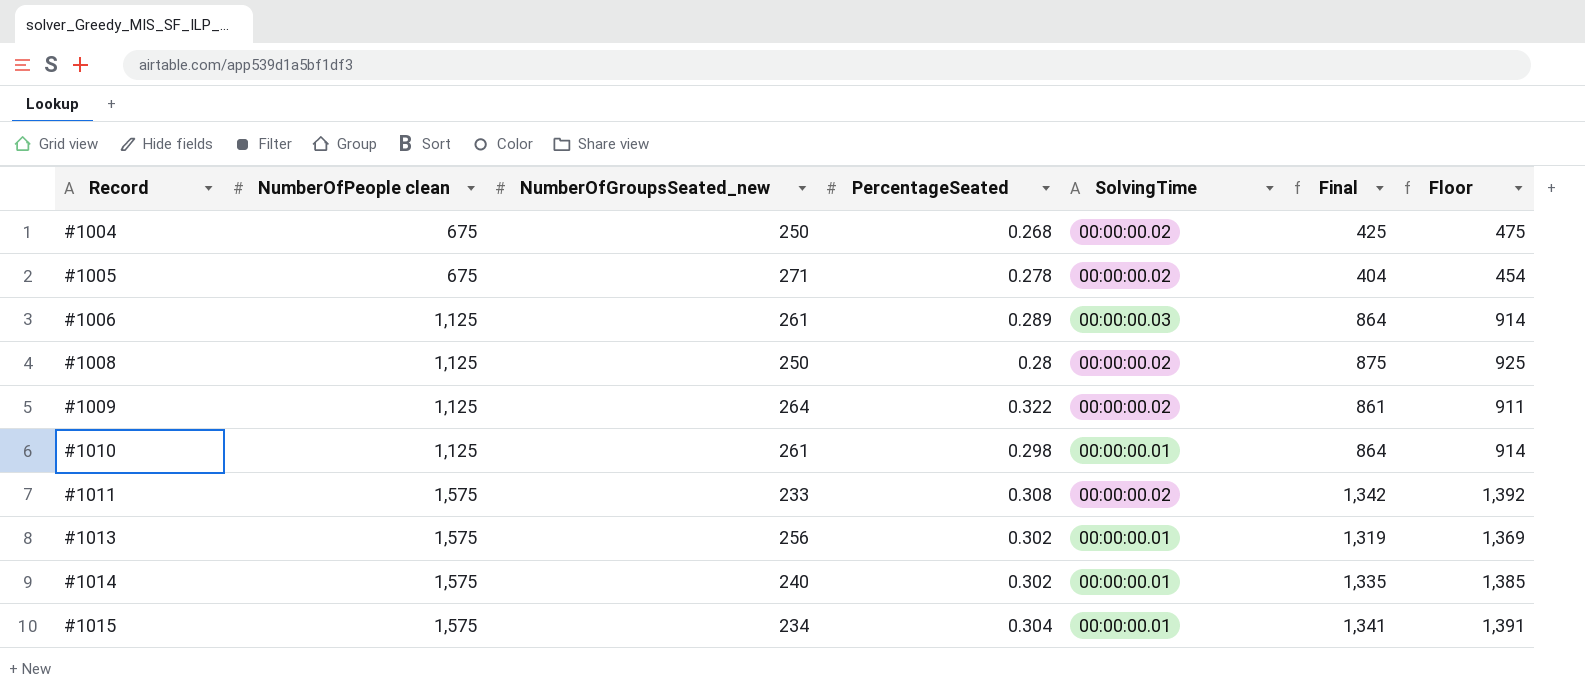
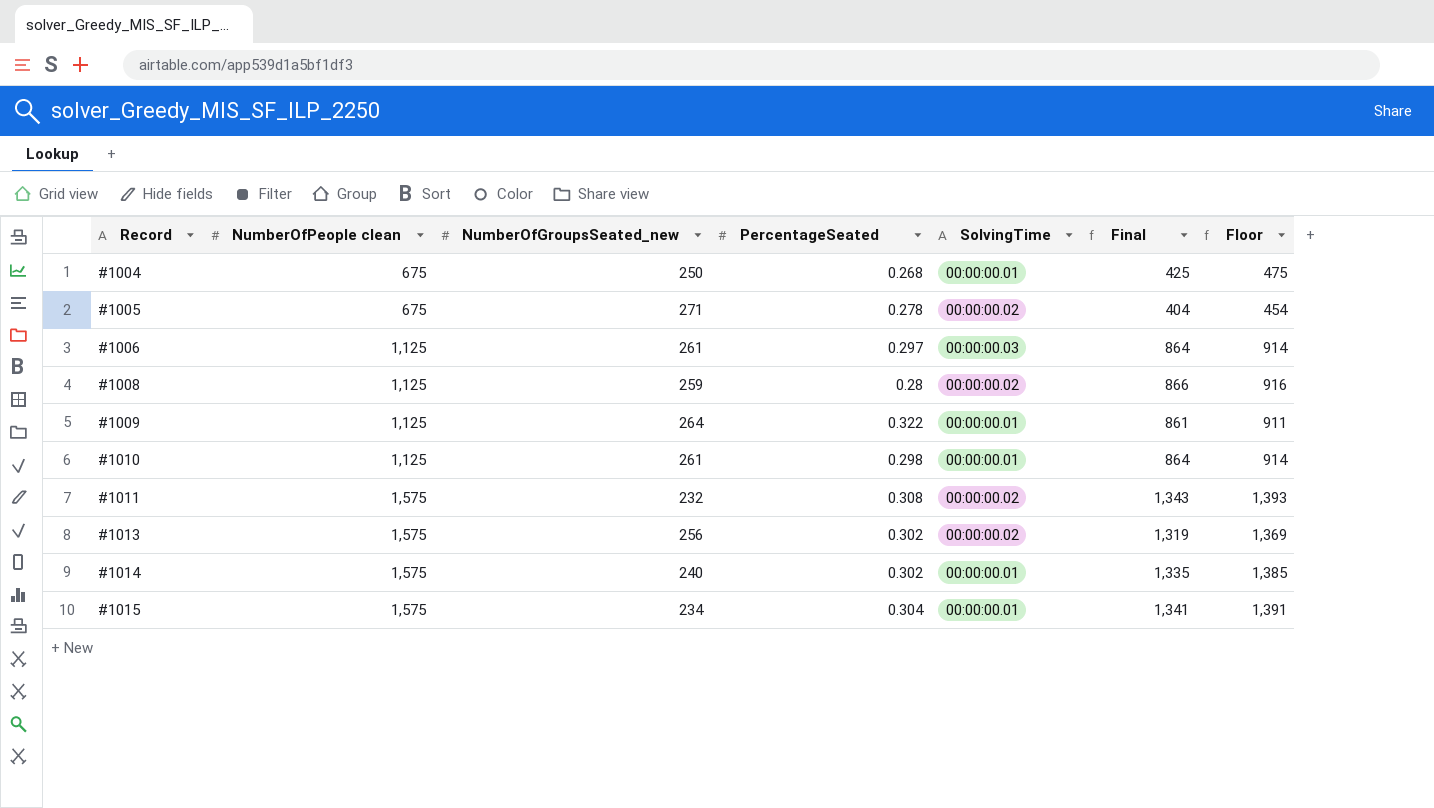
#1004 | SolvingTime: 00:00:00.02 -> 00:00:00.01
#1006 | PercentageSeated: 0.289 -> 0.297
#1008 | NumberOfGroupsSeated_new: 250 -> 259
#1008 | Final: 875 -> 866
#1008 | Floor: 925 -> 916
#1009 | SolvingTime: 00:00:00.02 -> 00:00:00.01
#1011 | NumberOfGroupsSeated_new: 233 -> 232
#1011 | Final: 1,342 -> 1,343
#1011 | Floor: 1,392 -> 1,393
#1013 | SolvingTime: 00:00:00.01 -> 00:00:00.02

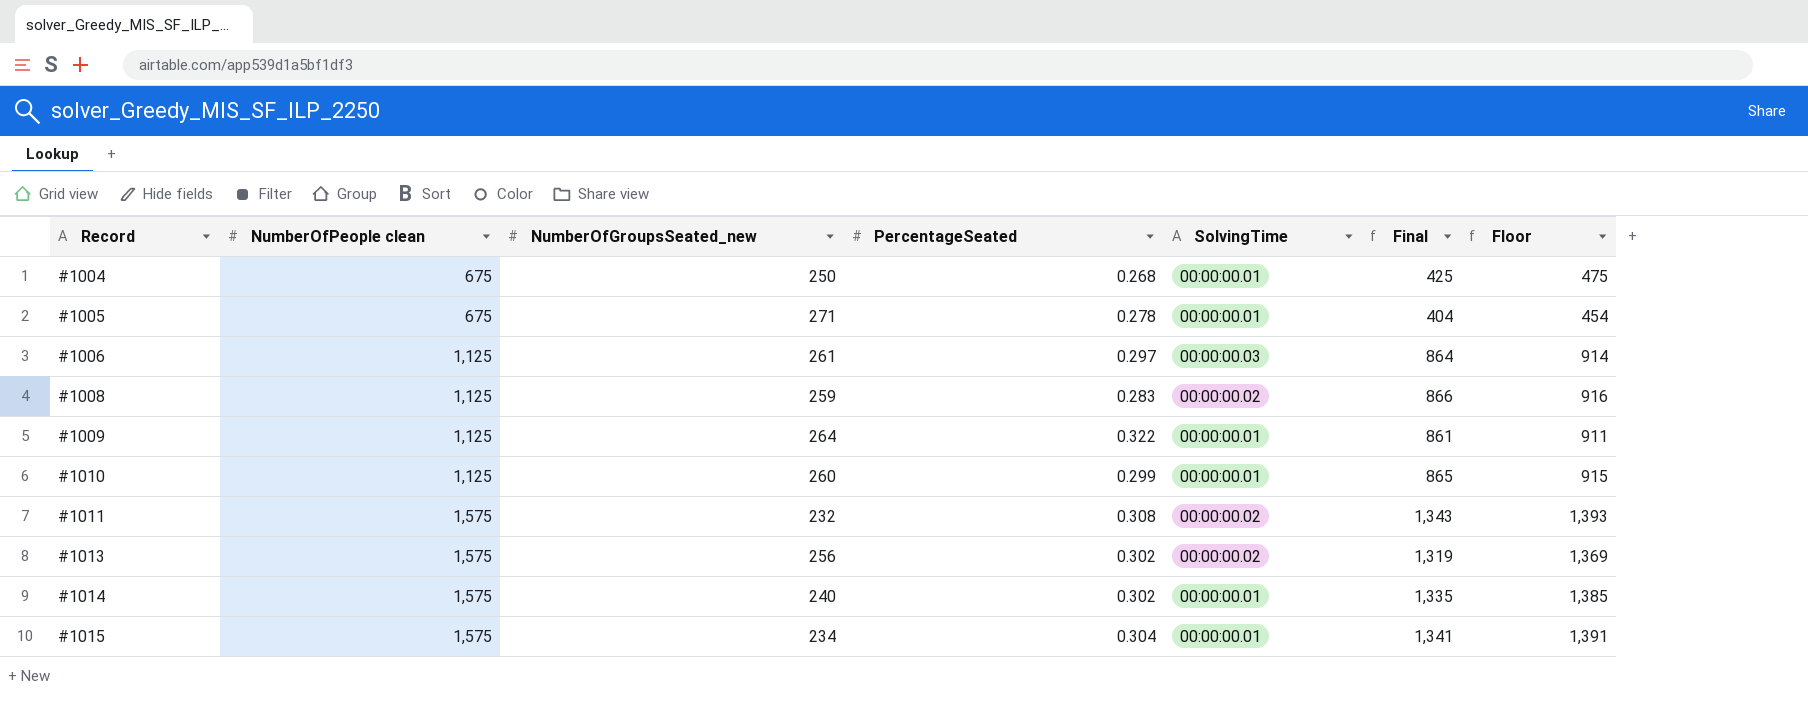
#1005 | SolvingTime: 00:00:00.02 -> 00:00:00.01
#1008 | PercentageSeated: 0.28 -> 0.283
#1010 | NumberOfGroupsSeated_new: 261 -> 260
#1010 | PercentageSeated: 0.298 -> 0.299
#1010 | Final: 864 -> 865
#1010 | Floor: 914 -> 915

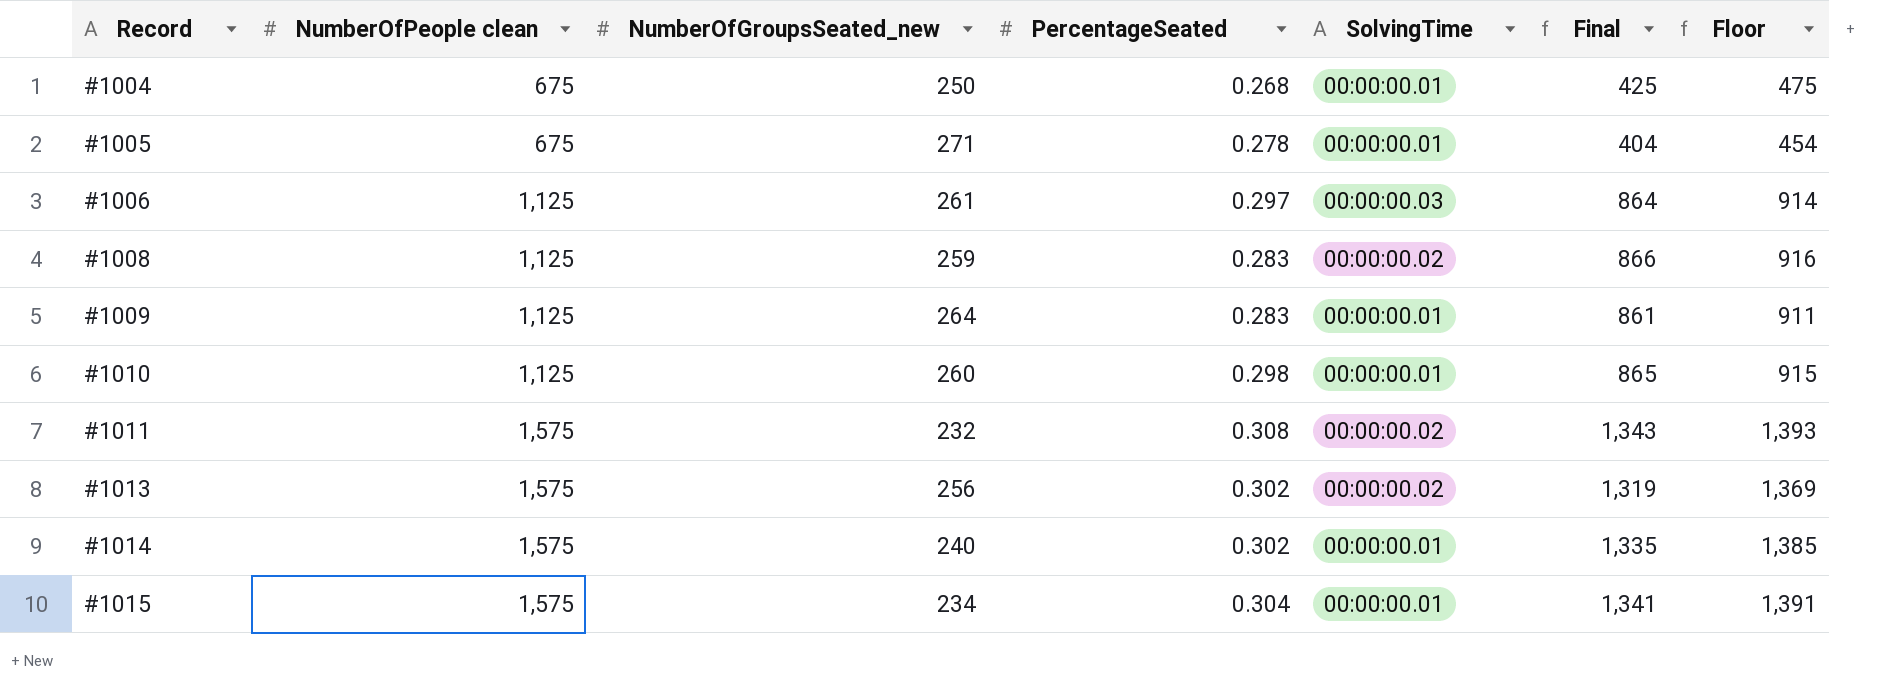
#1009 | PercentageSeated: 0.322 -> 0.283
#1010 | PercentageSeated: 0.299 -> 0.298

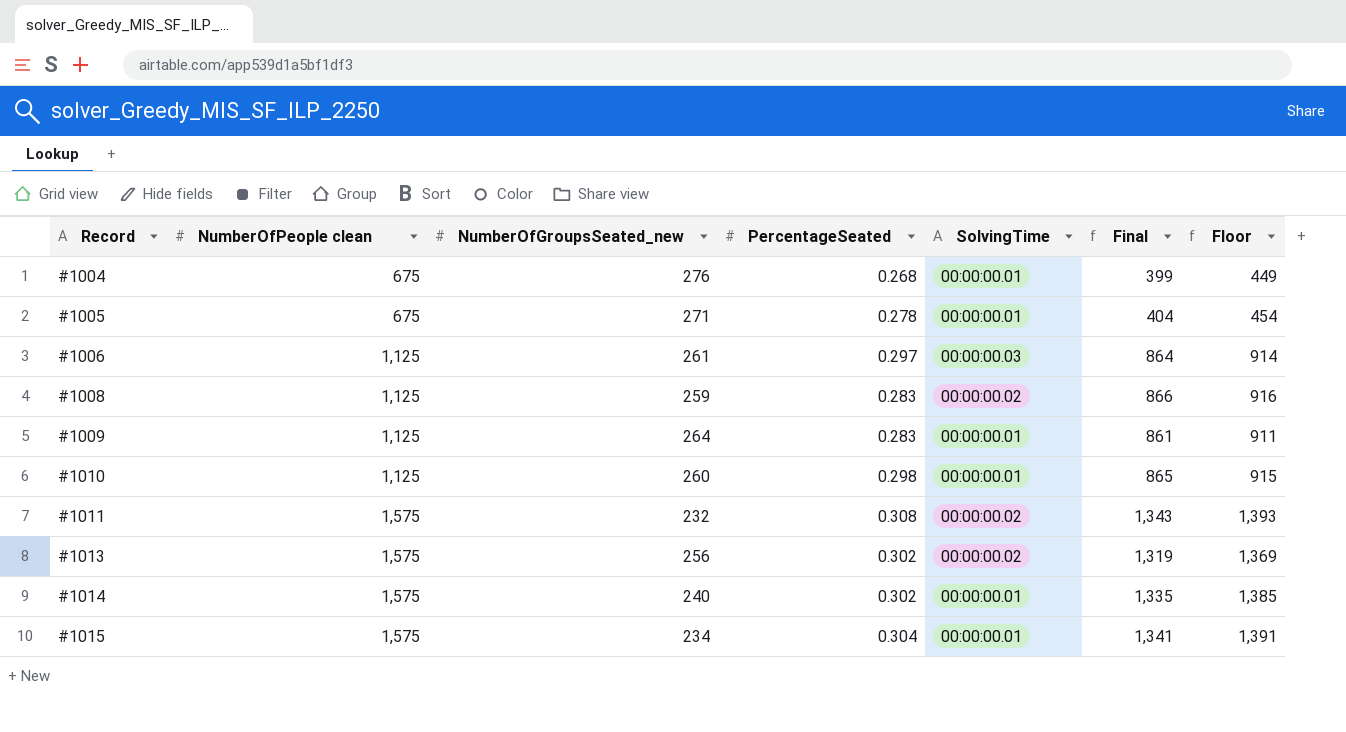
#1004 | NumberOfGroupsSeated_new: 250 -> 276
#1004 | Final: 425 -> 399
#1004 | Floor: 475 -> 449

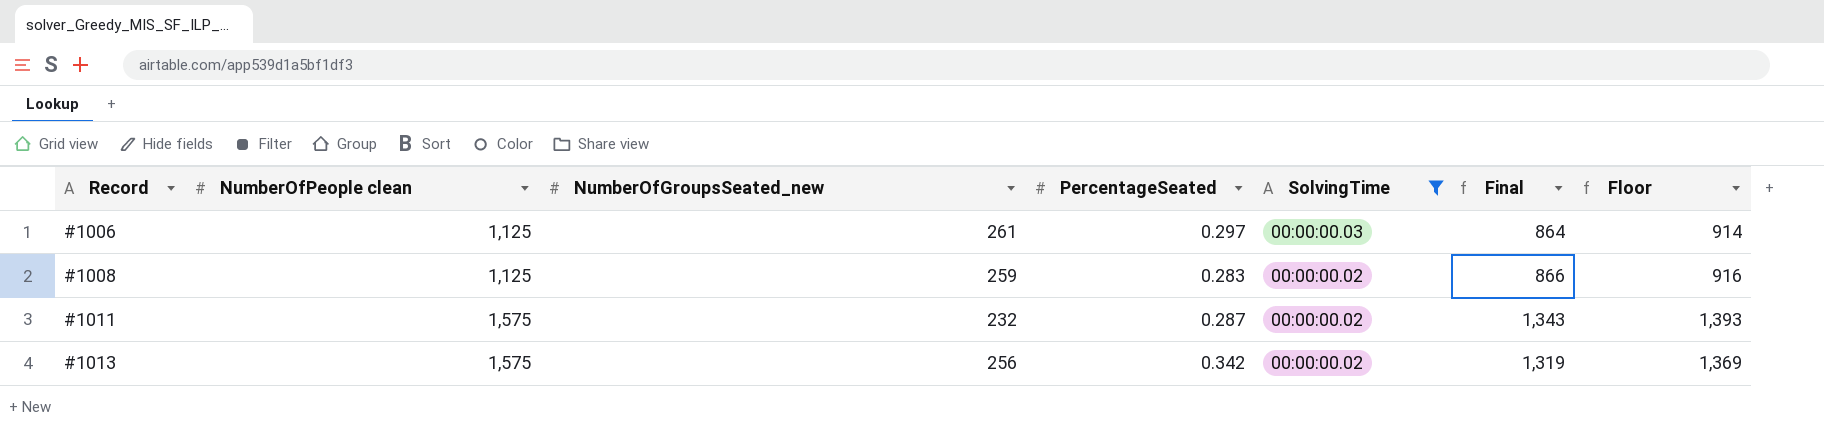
filter: none -> SolvingTime != 00:00:00.01
#1011 | PercentageSeated: 0.308 -> 0.287
#1013 | PercentageSeated: 0.302 -> 0.342

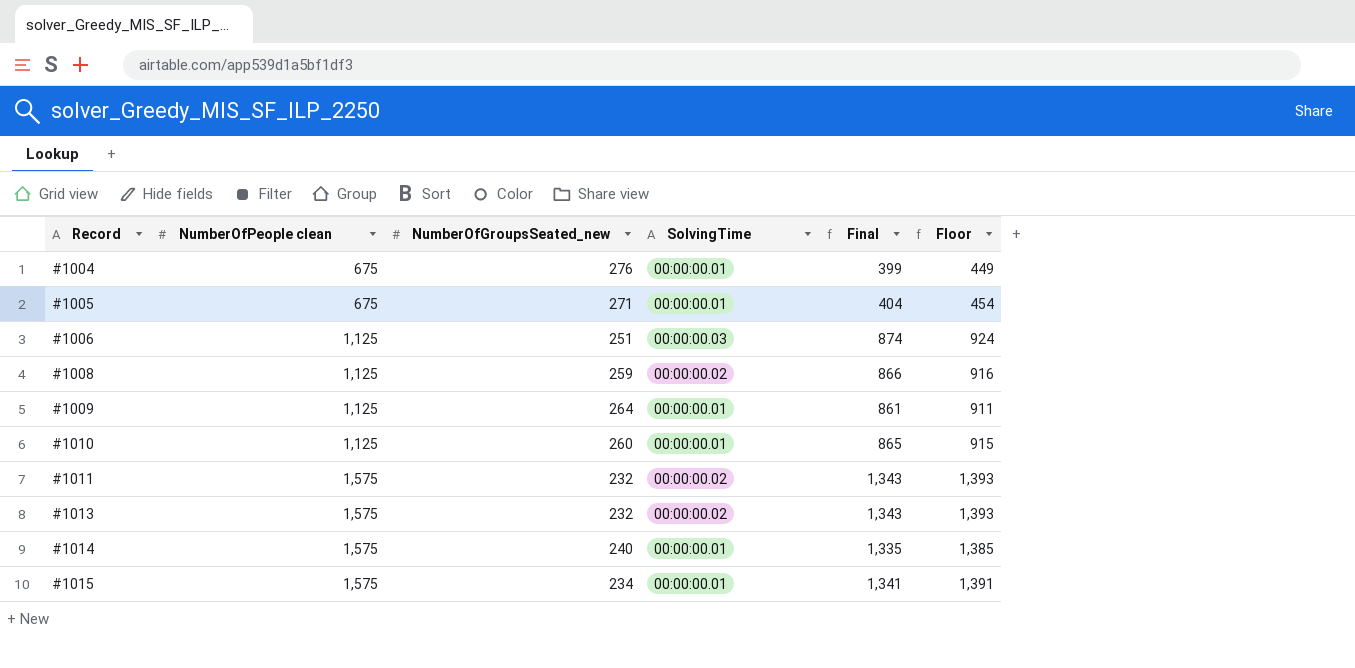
filter: SolvingTime != 00:00:00.01 -> none
column PercentageSeated | position: 4 -> none
#1006 | NumberOfGroupsSeated_new: 261 -> 251
#1006 | Final: 864 -> 874
#1006 | Floor: 914 -> 924
#1013 | NumberOfGroupsSeated_new: 256 -> 232
#1013 | Final: 1,319 -> 1,343
#1013 | Floor: 1,369 -> 1,393

